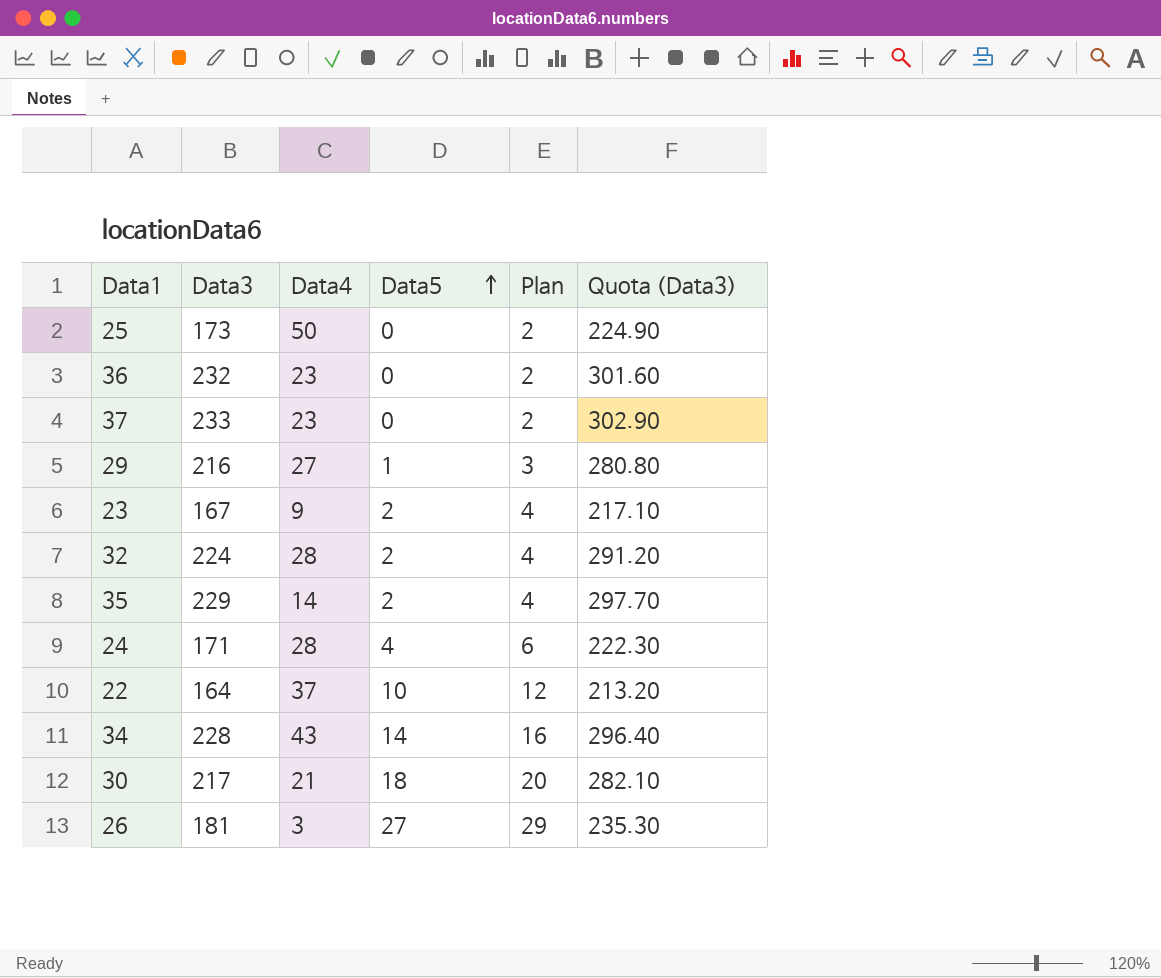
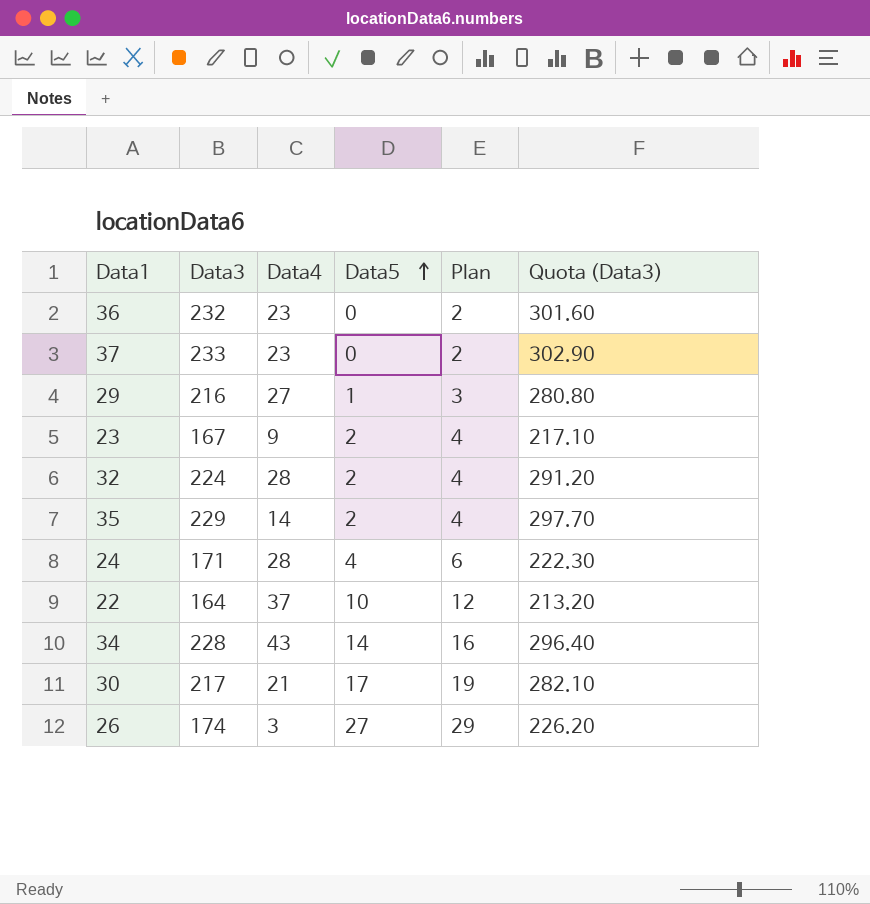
row 25: 173 | 50 | 0 | 2 | 224.90 -> none
30 | Data5: 18 -> 17
30 | Plan: 20 -> 19
26 | Data3: 181 -> 174
26 | Quota (Data3): 235.30 -> 226.20

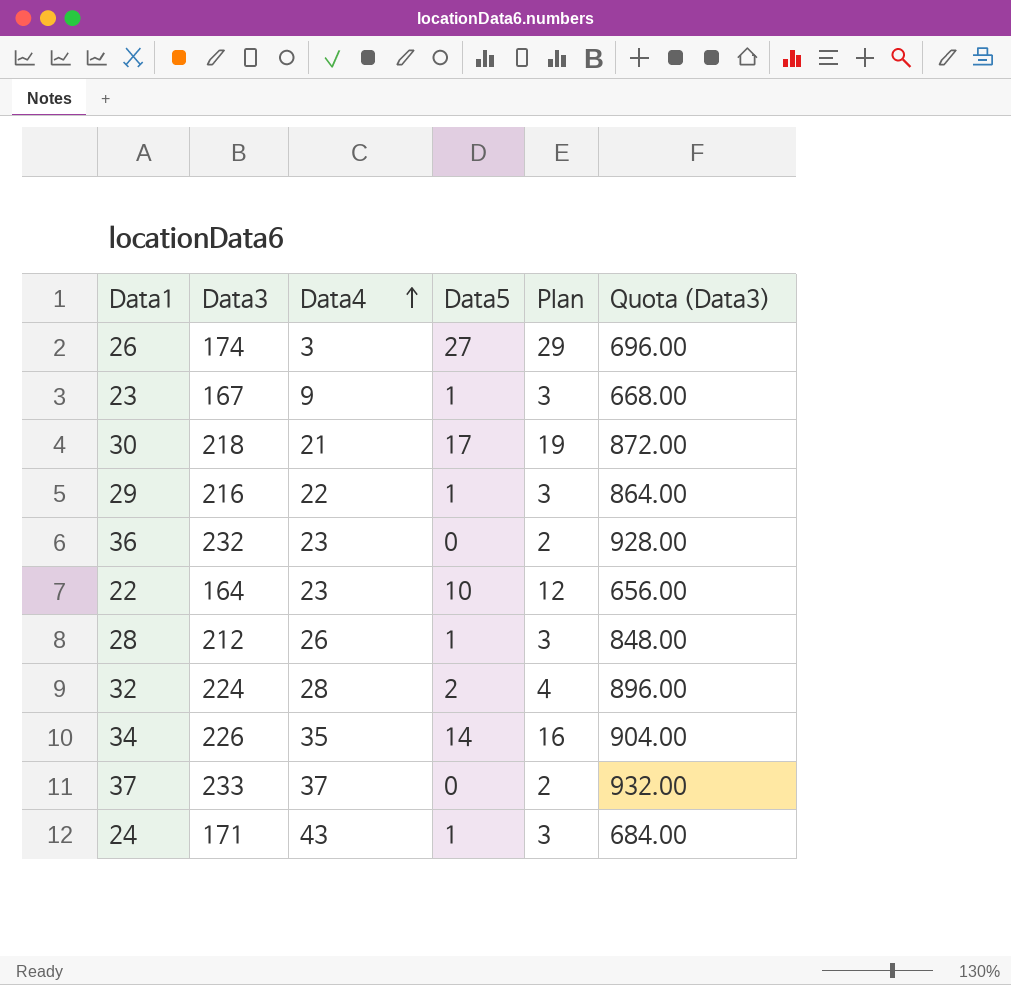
row order: Data5 ascending -> Data4 ascending
column Quota (Data3) | formula: [Data3] * 1.3 -> [Data3] * 4
row 35: 229 | 14 | 2 | 4 | 297.70 -> none
23 | Data5: 2 -> 1
23 | Plan: 4 -> 3
30 | Data3: 217 -> 218
29 | Data4: 27 -> 22
22 | Data4: 37 -> 23
row 28: none -> 212 | 26 | 1 | 3 | 848.00
34 | Data3: 228 -> 226
34 | Data4: 43 -> 35
37 | Data4: 23 -> 37
24 | Data4: 28 -> 43
24 | Data5: 4 -> 1
24 | Plan: 6 -> 3

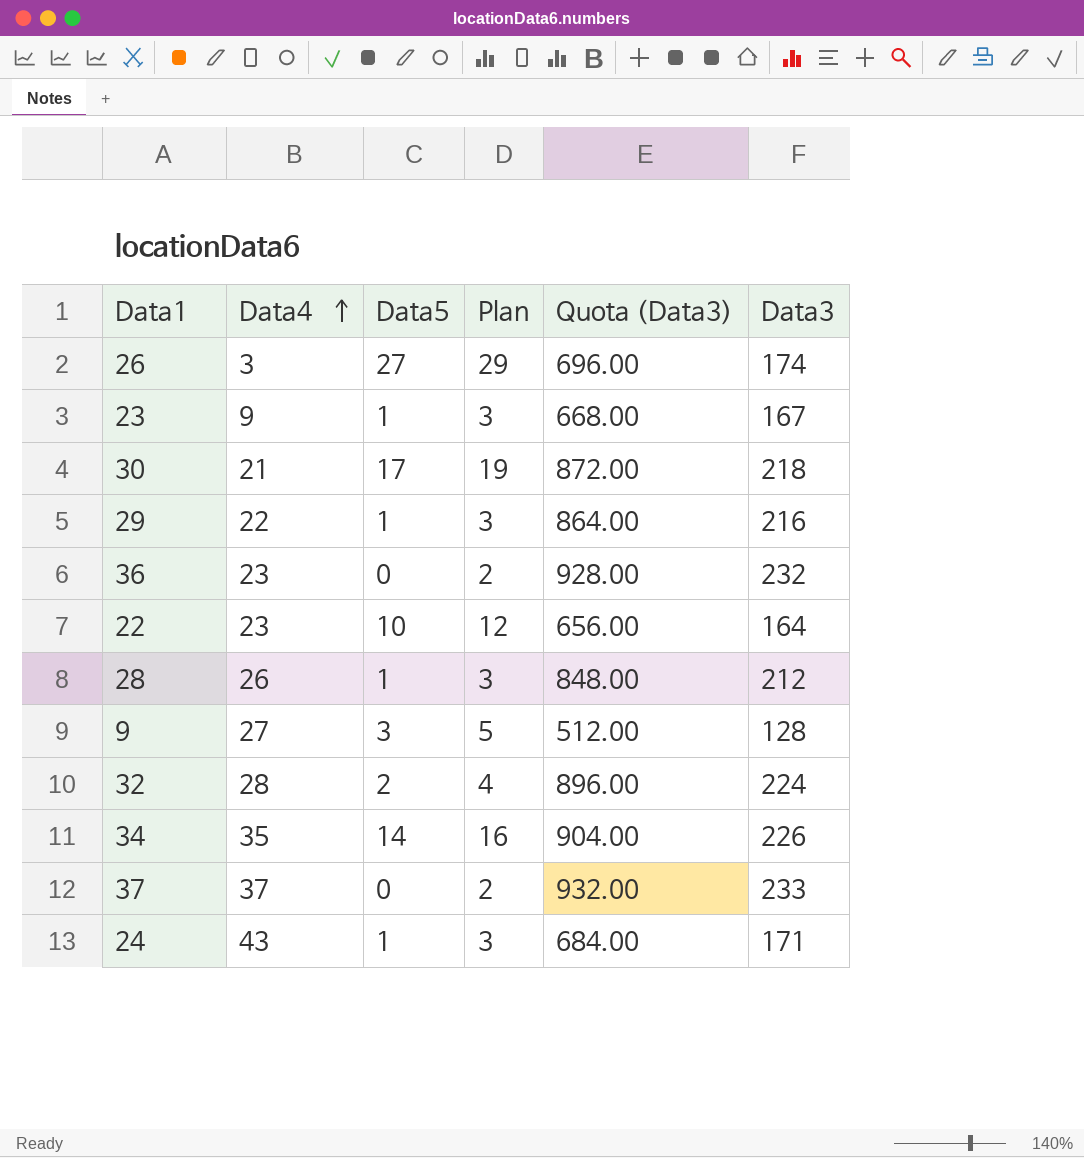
column Data3 | position: 2 -> 6
row 9: none -> 27 | 3 | 5 | 512.00 | 128

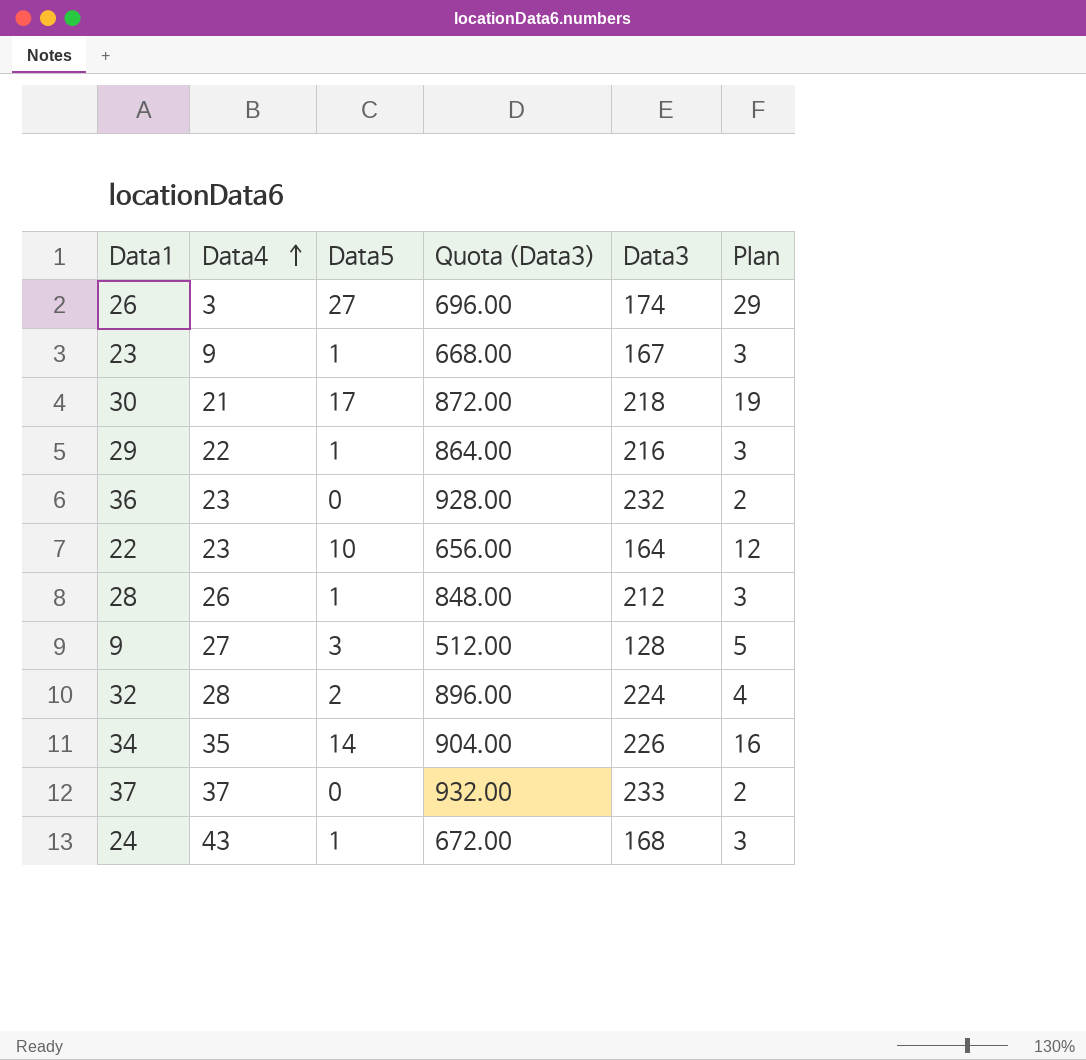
column Plan | position: 4 -> 6
24 | Quota (Data3): 684.00 -> 672.00
24 | Data3: 171 -> 168

